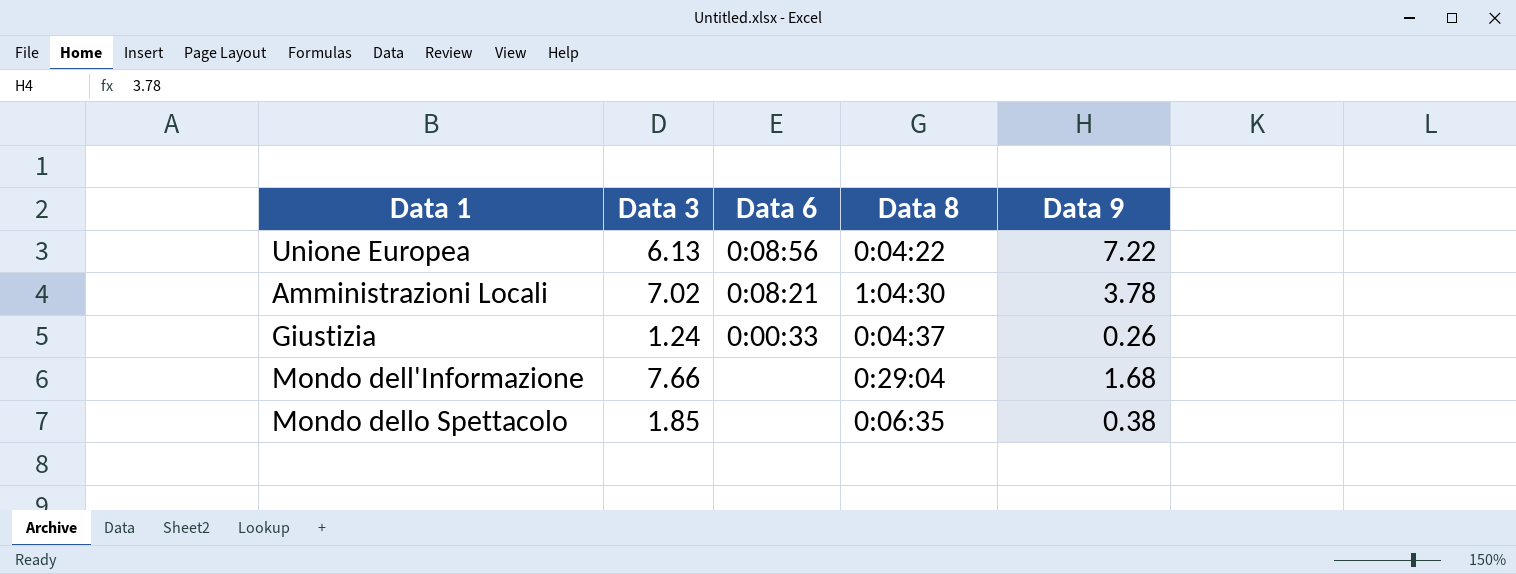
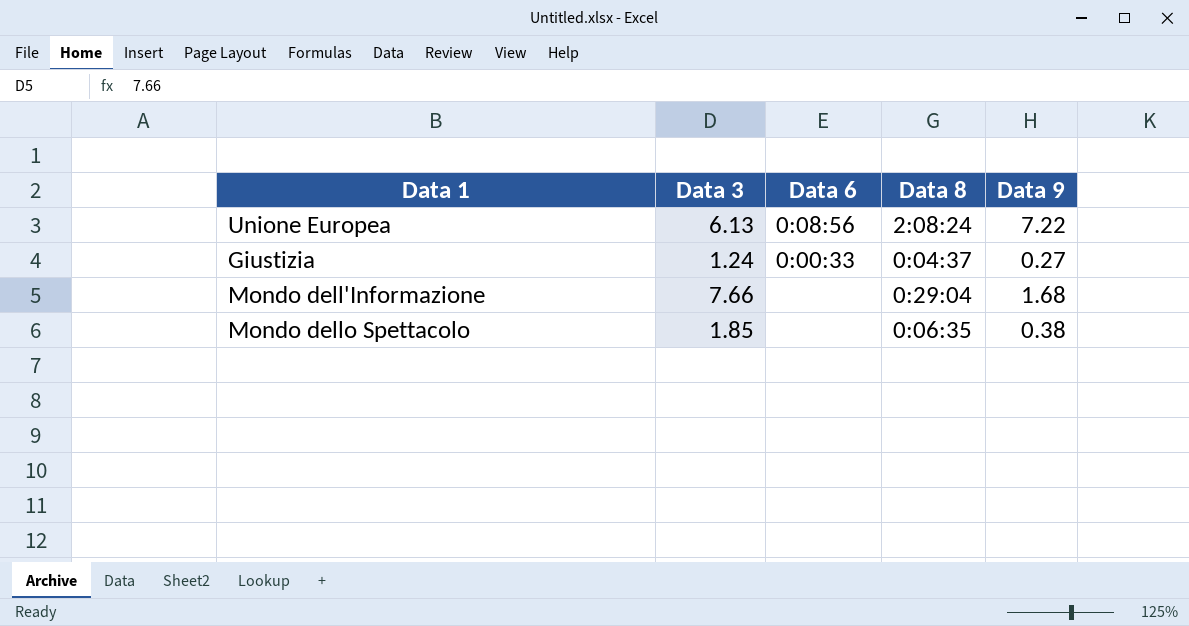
row Amministrazioni Locali: 7.02 | 0:08:21 | 1:04:30 | 3.78 -> none
Unione Europea | Data 8: 0:04:22 -> 2:08:24
Giustizia | Data 9: 0.26 -> 0.27

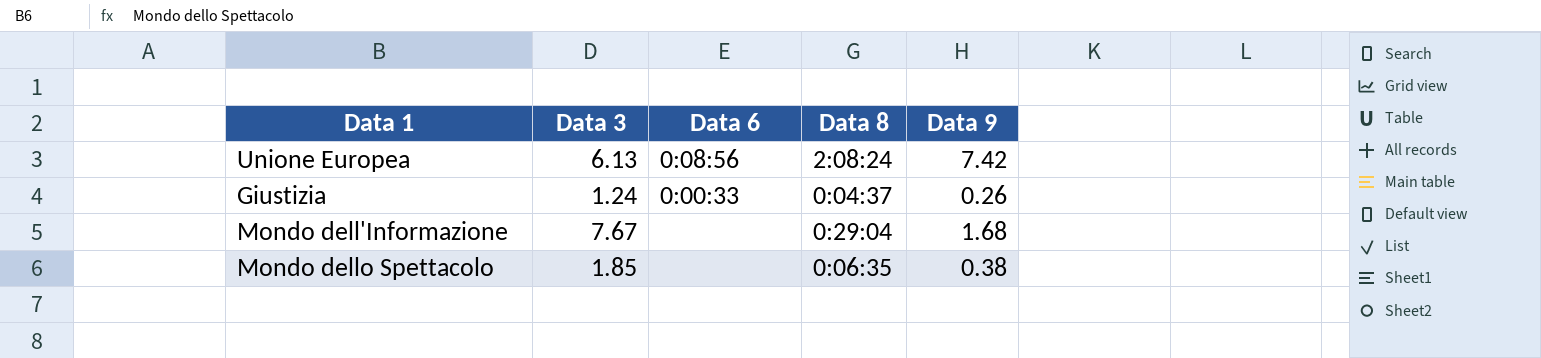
Unione Europea | Data 9: 7.22 -> 7.42
Giustizia | Data 9: 0.27 -> 0.26
Mondo dell'Informazione | Data 3: 7.66 -> 7.67

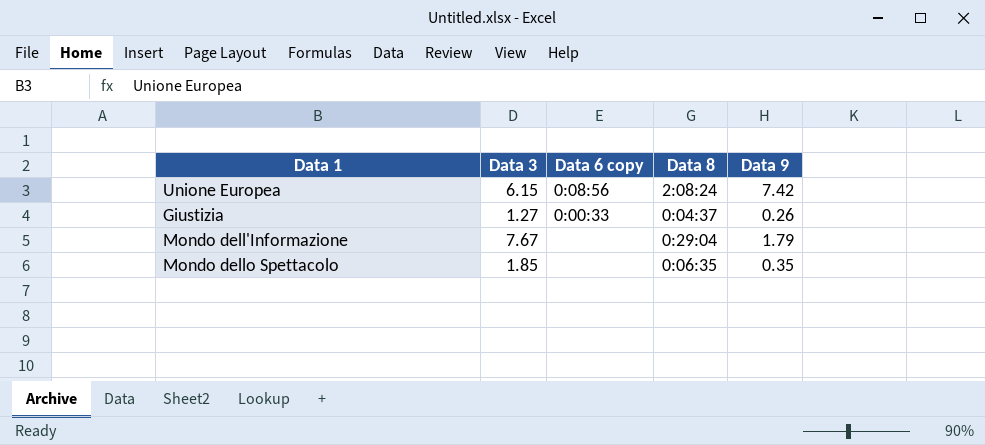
column name: Data 6 -> Data 6 copy
Unione Europea | Data 3: 6.13 -> 6.15
Giustizia | Data 3: 1.24 -> 1.27
Mondo dell'Informazione | Data 9: 1.68 -> 1.79
Mondo dello Spettacolo | Data 9: 0.38 -> 0.35

